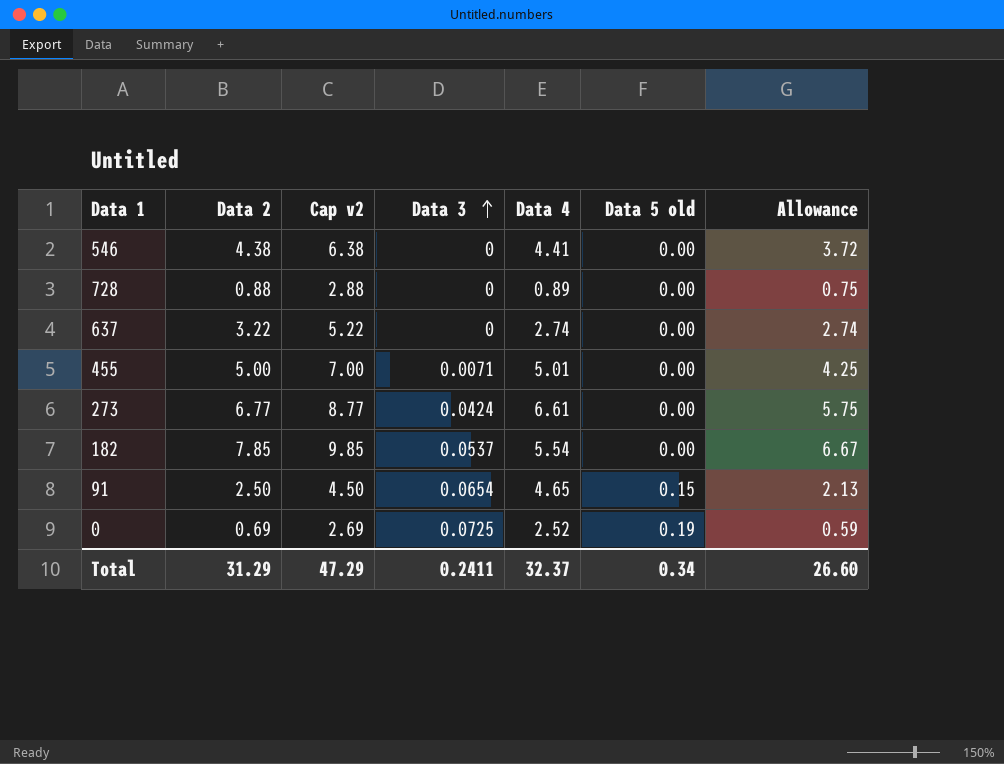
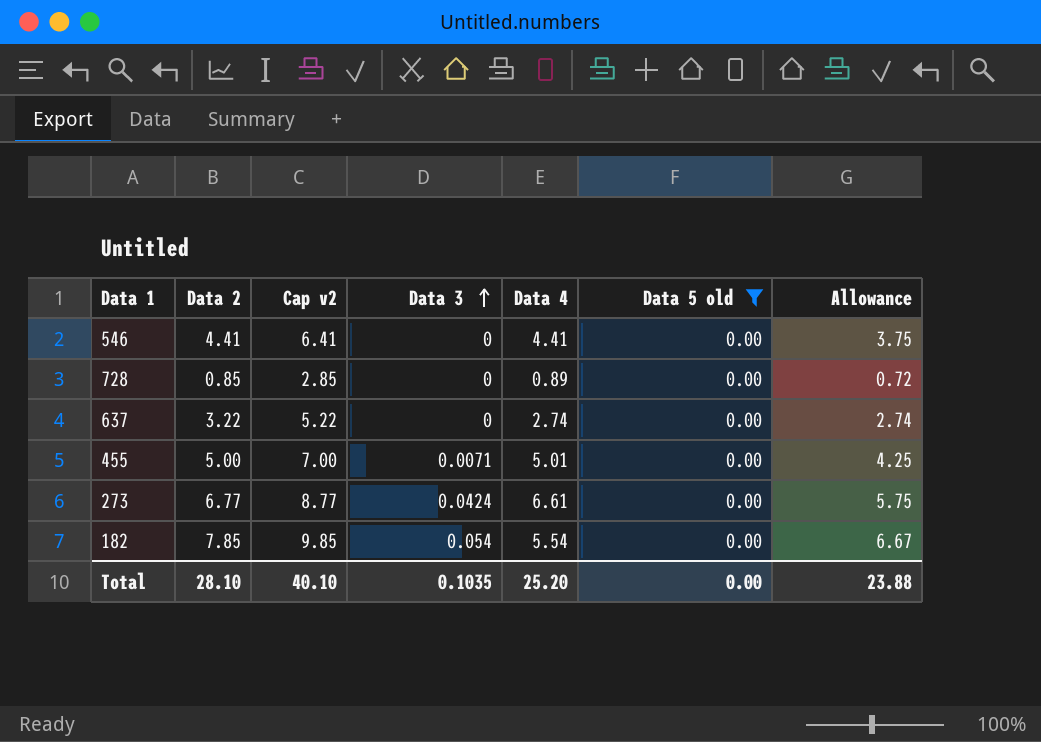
filter: none -> Data 5 old = 0.00
546 | Data 2: 4.38 -> 4.41
546 | Cap v2: 6.38 -> 6.41
546 | Allowance: 3.72 -> 3.75
728 | Data 2: 0.88 -> 0.85
728 | Cap v2: 2.88 -> 2.85
728 | Allowance: 0.75 -> 0.72
182 | Data 3: 0.0537 -> 0.054
Total | Data 2: 31.29 -> 28.10
Total | Cap v2: 47.29 -> 40.10
Total | Data 3: 0.2411 -> 0.1035
Total | Data 4: 32.37 -> 25.20
Total | Data 5 old: 0.34 -> 0.00
Total | Allowance: 26.60 -> 23.88

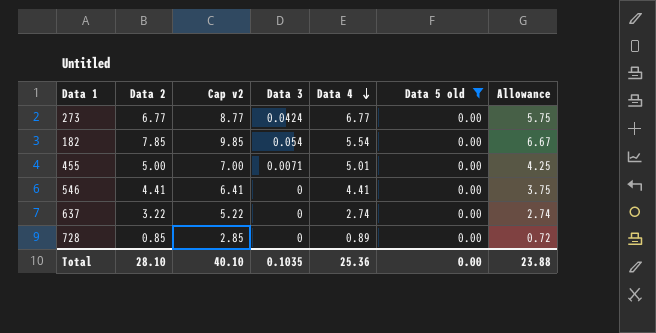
row order: Data 3 ascending -> Data 4 descending
273 | Data 4: 6.61 -> 6.77
Total | Data 4: 25.20 -> 25.36

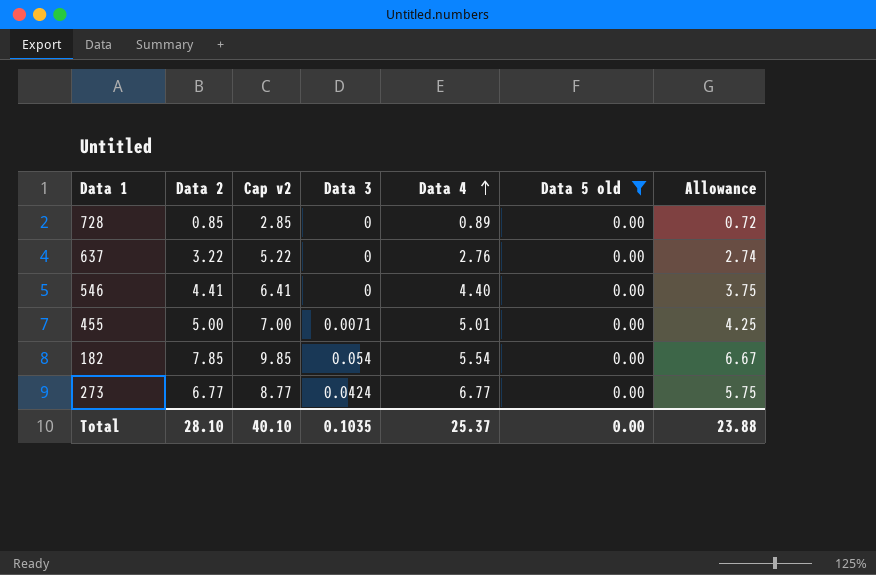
row order: Data 4 descending -> Data 4 ascending
637 | Data 4: 2.74 -> 2.76
546 | Data 4: 4.41 -> 4.40
Total | Data 4: 25.36 -> 25.37

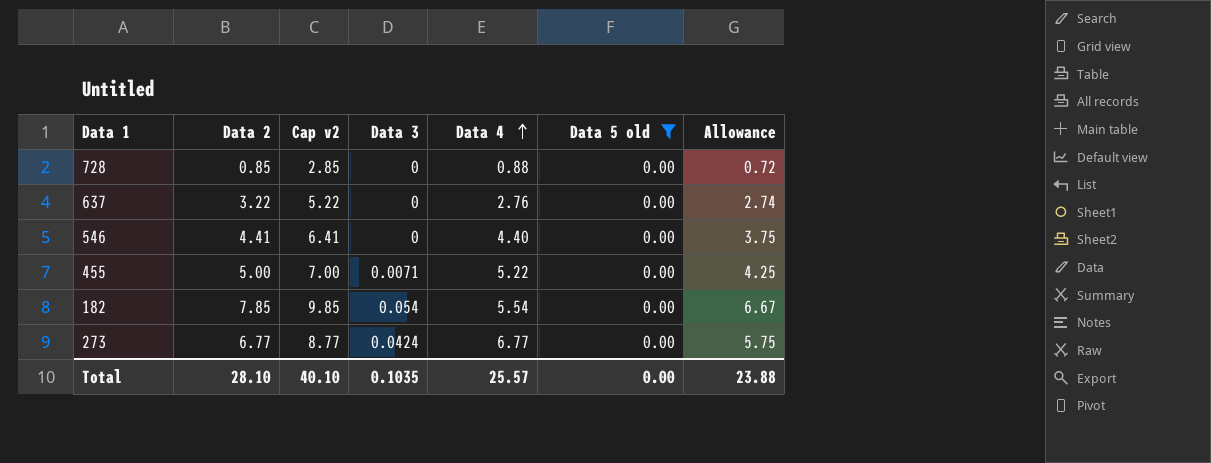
728 | Data 4: 0.89 -> 0.88
455 | Data 4: 5.01 -> 5.22
Total | Data 4: 25.37 -> 25.57

